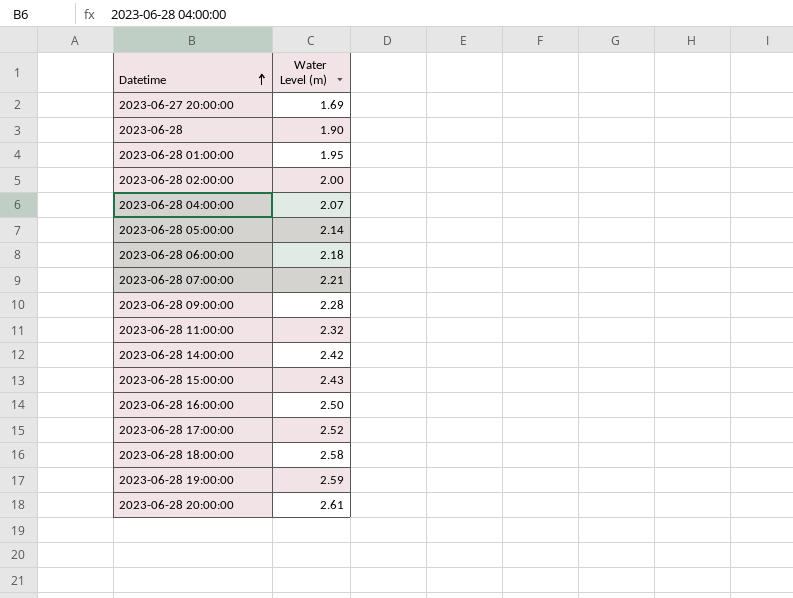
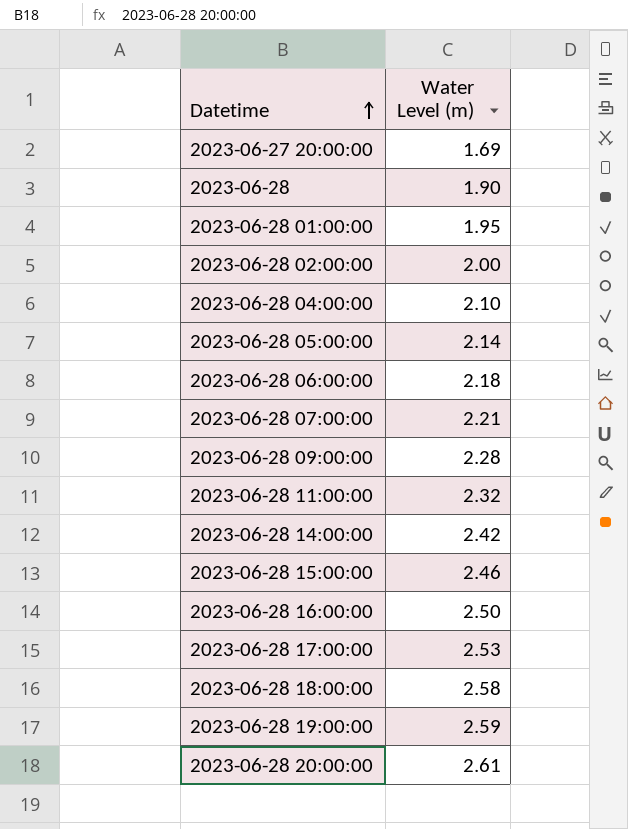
2023-06-28 04:00:00 | Water Level (m): 2.07 -> 2.10
2023-06-28 15:00:00 | Water Level (m): 2.43 -> 2.46
2023-06-28 17:00:00 | Water Level (m): 2.52 -> 2.53

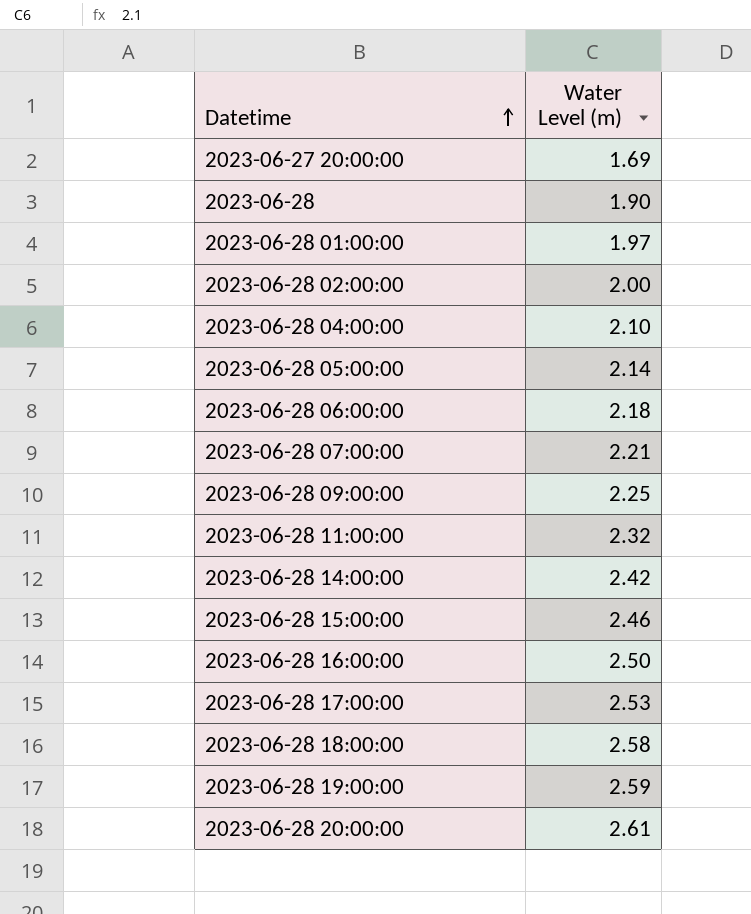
2023-06-28 01:00:00 | Water Level (m): 1.95 -> 1.97
2023-06-28 09:00:00 | Water Level (m): 2.28 -> 2.25

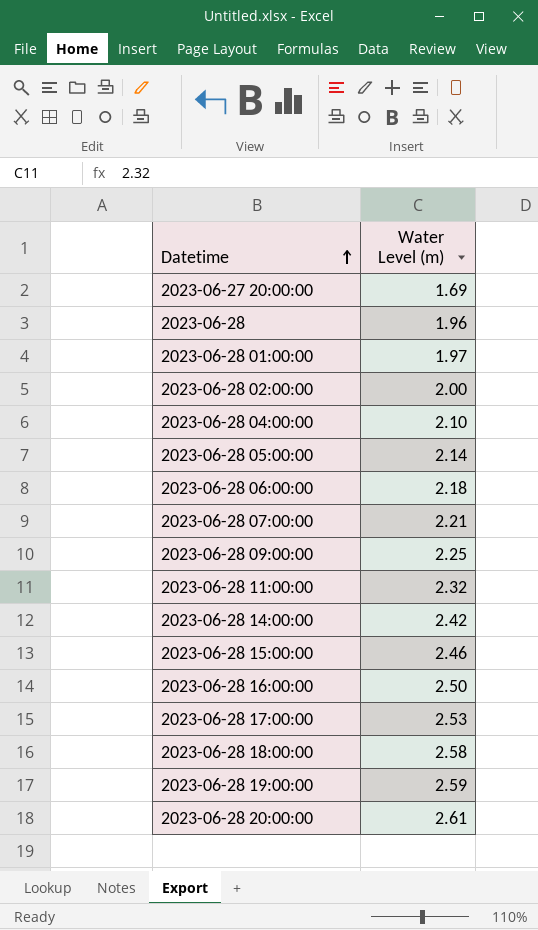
2023-06-28 | Water Level (m): 1.90 -> 1.96

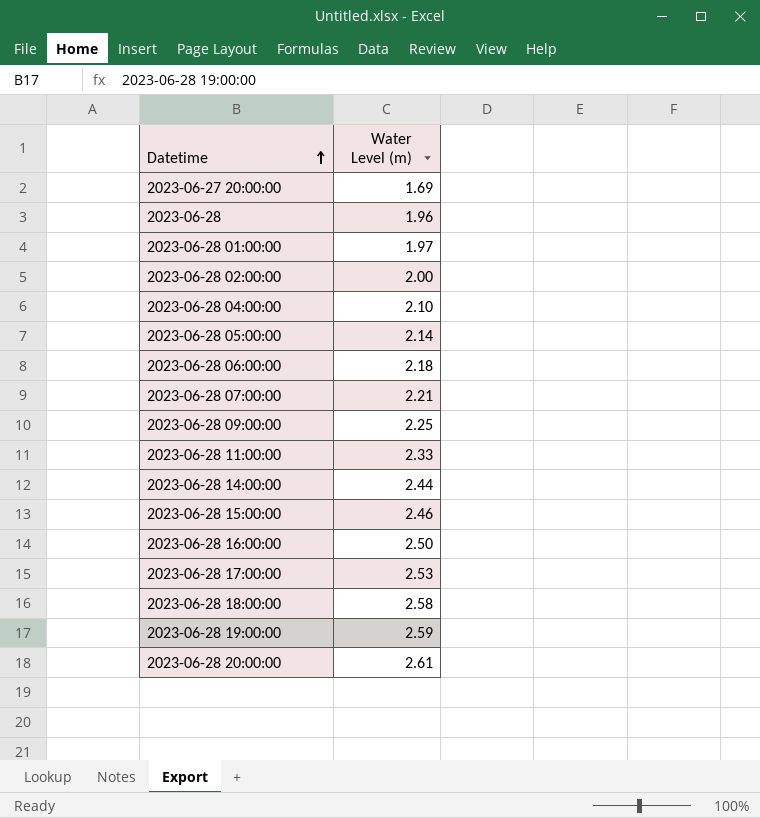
2023-06-28 11:00:00 | Water Level (m): 2.32 -> 2.33
2023-06-28 14:00:00 | Water Level (m): 2.42 -> 2.44

